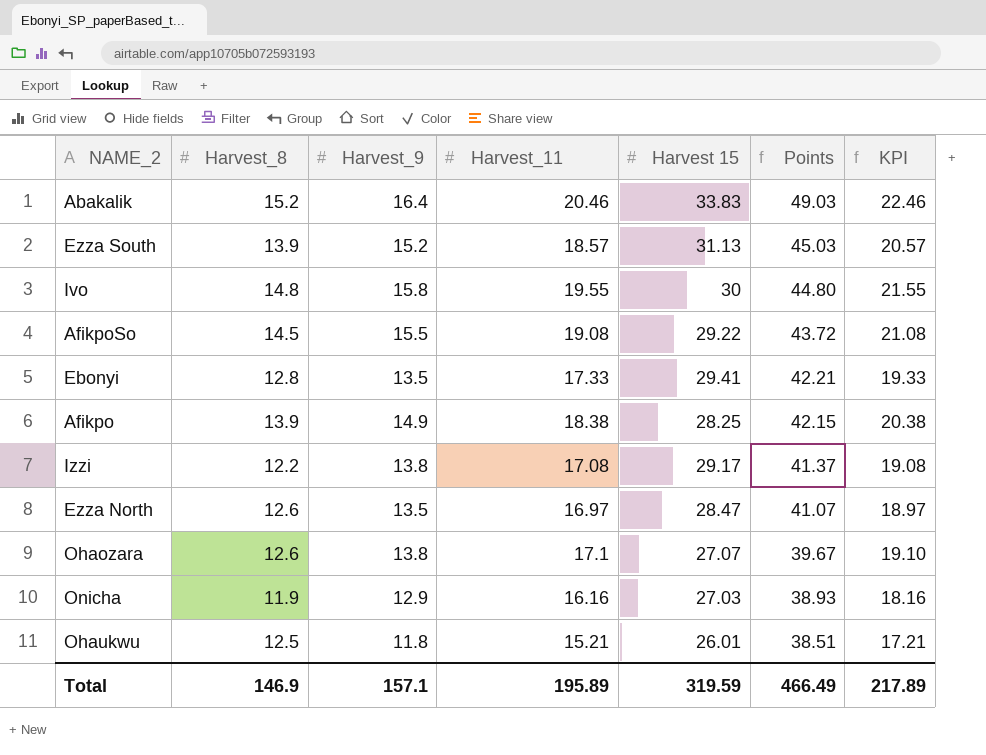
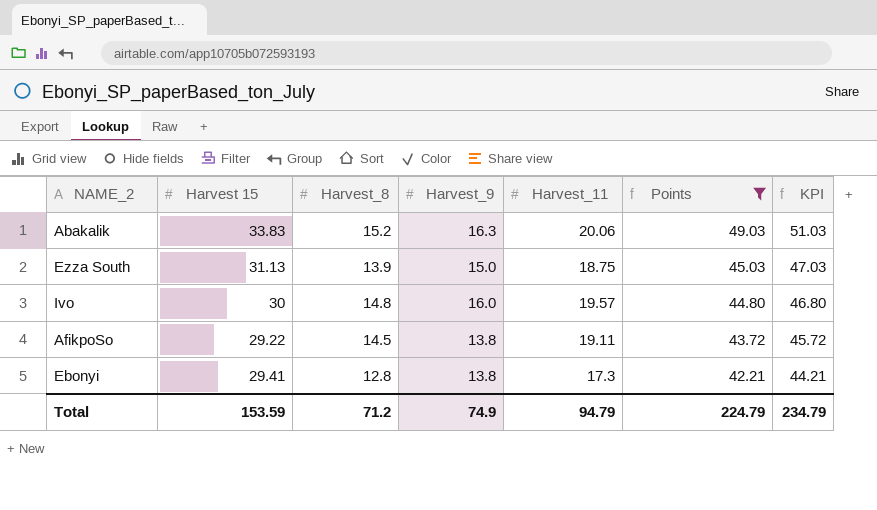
filter: none -> Points >= 42.21
column Harvest 15 | position: 5 -> 2
column KPI | formula: [Harvest_11] + 2 -> [Points] + 2
Abakalik | Harvest_9: 16.4 -> 16.3
Abakalik | Harvest_11: 20.46 -> 20.06
Ezza South | Harvest_9: 15.2 -> 15.0
Ezza South | Harvest_11: 18.57 -> 18.75
Ivo | Harvest_9: 15.8 -> 16.0
Ivo | Harvest_11: 19.55 -> 19.57
AfikpoSo | Harvest_9: 15.5 -> 13.8
AfikpoSo | Harvest_11: 19.08 -> 19.11
Ebonyi | Harvest_9: 13.5 -> 13.8
Ebonyi | Harvest_11: 17.33 -> 17.3
Total | Harvest 15: 319.59 -> 153.59
Total | Harvest_8: 146.9 -> 71.2
Total | Harvest_9: 157.1 -> 74.9
Total | Harvest_11: 195.89 -> 94.79
Total | Points: 466.49 -> 224.79
Total | KPI: 217.89 -> 234.79

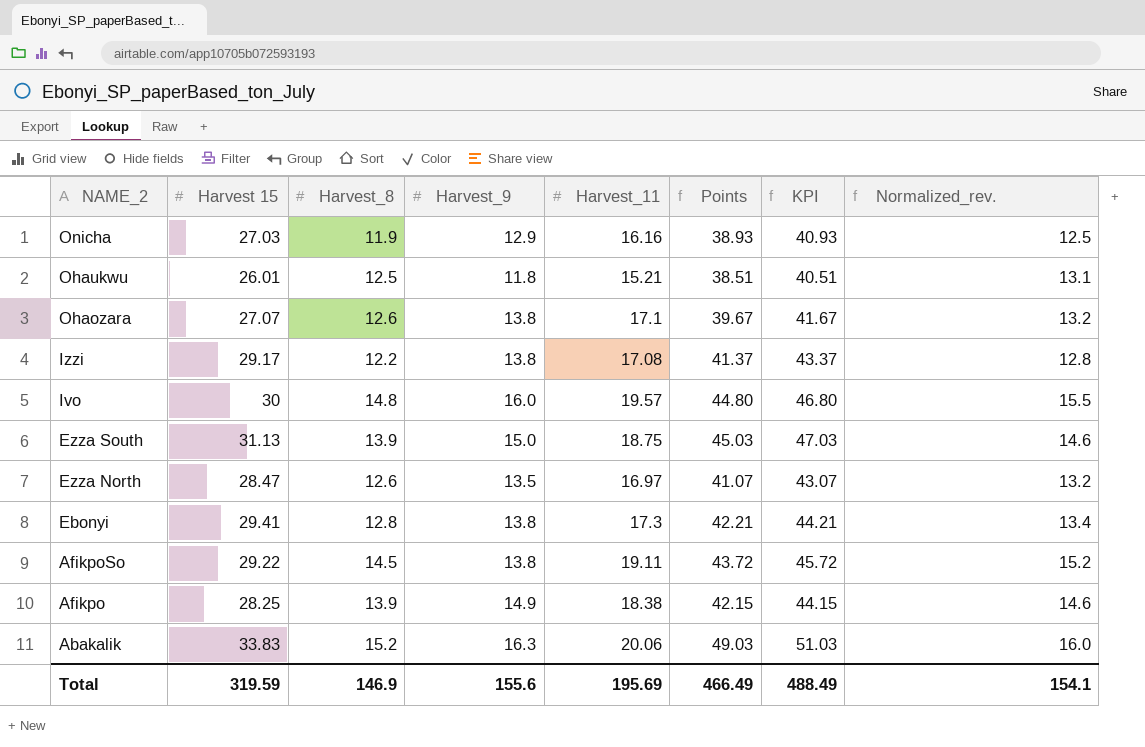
filter: Points >= 42.21 -> none
row order: Points descending -> NAME_2 descending
column Normalized_rev. | formula: none -> [Harvest_8] * 1.05
Total | Harvest 15: 153.59 -> 319.59
Total | Harvest_8: 71.2 -> 146.9
Total | Harvest_9: 74.9 -> 155.6
Total | Harvest_11: 94.79 -> 195.69
Total | Points: 224.79 -> 466.49
Total | KPI: 234.79 -> 488.49

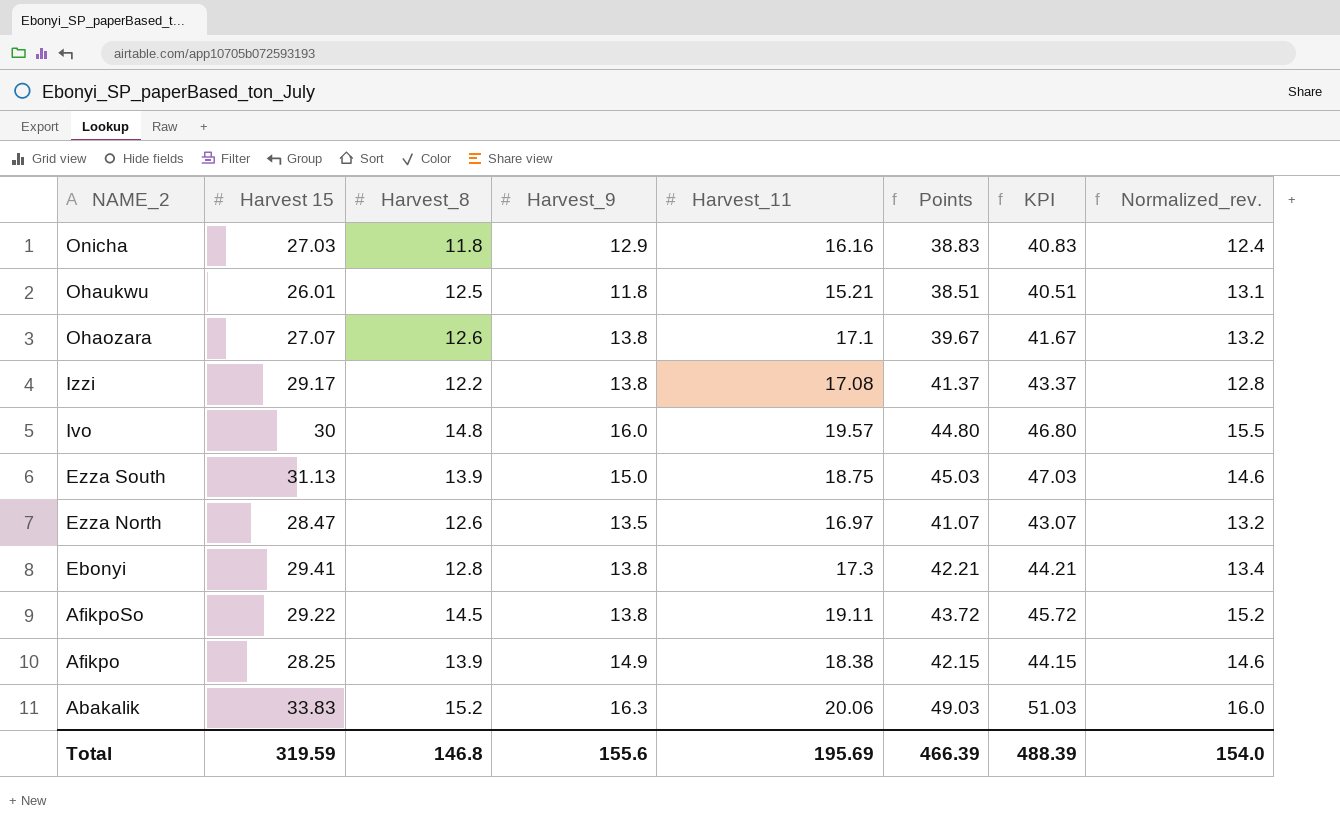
Onicha | Harvest_8: 11.9 -> 11.8
Onicha | Points: 38.93 -> 38.83
Onicha | KPI: 40.93 -> 40.83
Onicha | Normalized_rev.: 12.5 -> 12.4
Total | Harvest_8: 146.9 -> 146.8
Total | Points: 466.49 -> 466.39
Total | KPI: 488.49 -> 488.39
Total | Normalized_rev.: 154.1 -> 154.0

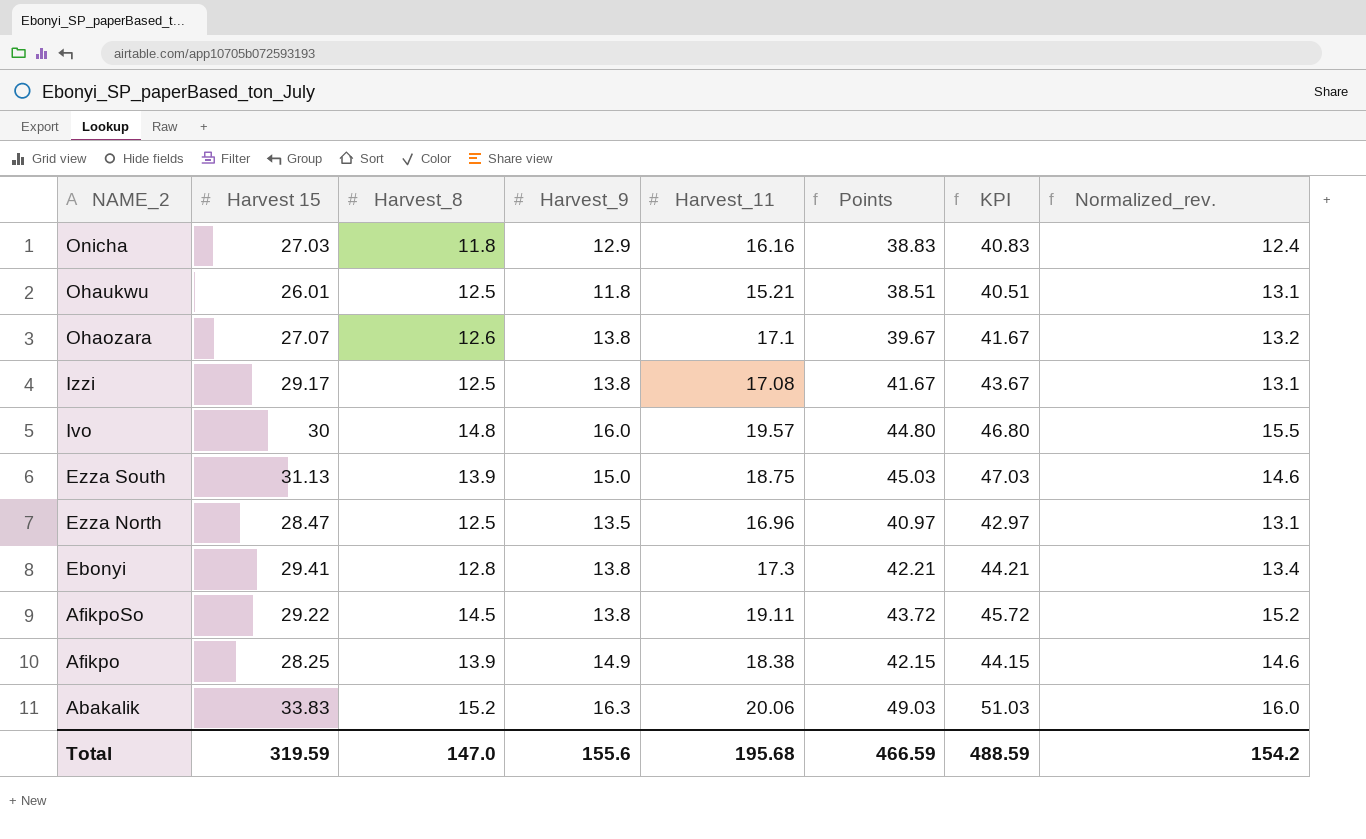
Izzi | Harvest_8: 12.2 -> 12.5
Izzi | Points: 41.37 -> 41.67
Izzi | KPI: 43.37 -> 43.67
Izzi | Normalized_rev.: 12.8 -> 13.1
Ezza North | Harvest_8: 12.6 -> 12.5
Ezza North | Harvest_11: 16.97 -> 16.96
Ezza North | Points: 41.07 -> 40.97
Ezza North | KPI: 43.07 -> 42.97
Ezza North | Normalized_rev.: 13.2 -> 13.1
Total | Harvest_8: 146.8 -> 147.0
Total | Harvest_11: 195.69 -> 195.68
Total | Points: 466.39 -> 466.59
Total | KPI: 488.39 -> 488.59
Total | Normalized_rev.: 154.0 -> 154.2

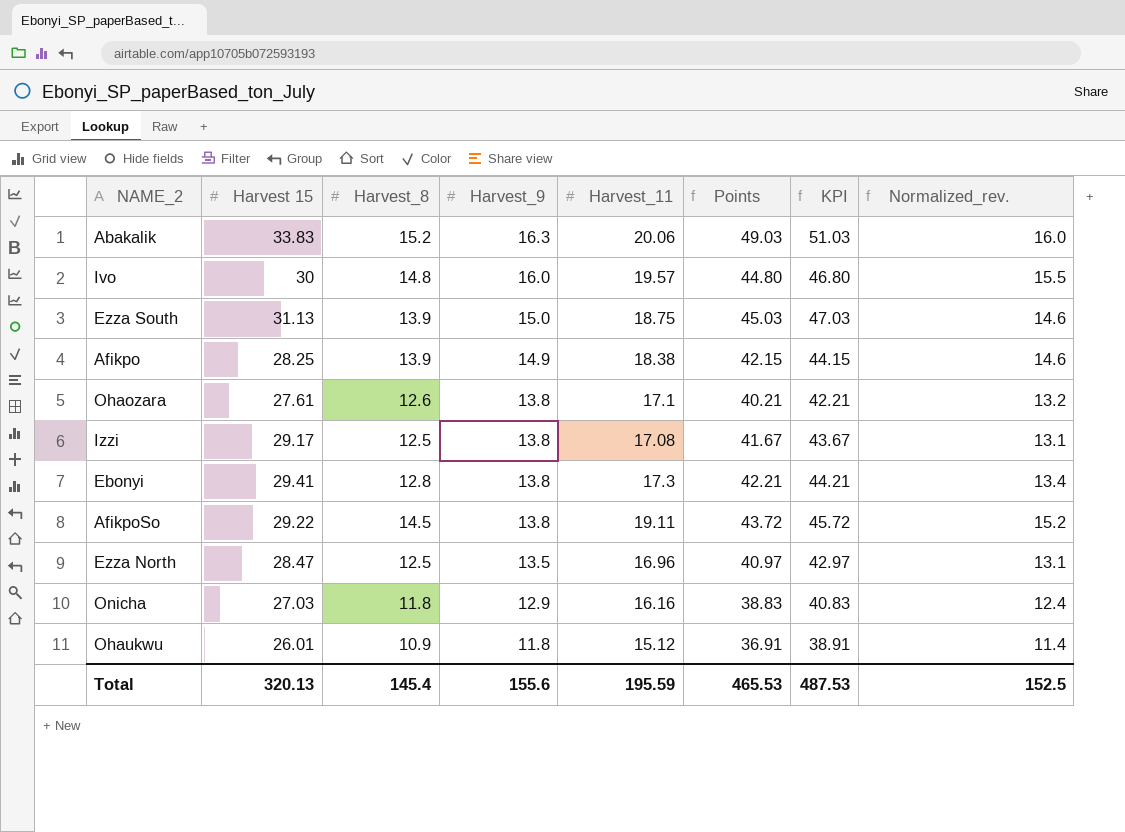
row order: NAME_2 descending -> Harvest_9 descending
Ohaozara | Harvest 15: 27.07 -> 27.61
Ohaozara | Points: 39.67 -> 40.21
Ohaozara | KPI: 41.67 -> 42.21
Ohaukwu | Harvest_8: 12.5 -> 10.9
Ohaukwu | Harvest_11: 15.21 -> 15.12
Ohaukwu | Points: 38.51 -> 36.91
Ohaukwu | KPI: 40.51 -> 38.91
Ohaukwu | Normalized_rev.: 13.1 -> 11.4
Total | Harvest 15: 319.59 -> 320.13
Total | Harvest_8: 147.0 -> 145.4
Total | Harvest_11: 195.68 -> 195.59
Total | Points: 466.59 -> 465.53
Total | KPI: 488.59 -> 487.53
Total | Normalized_rev.: 154.2 -> 152.5

